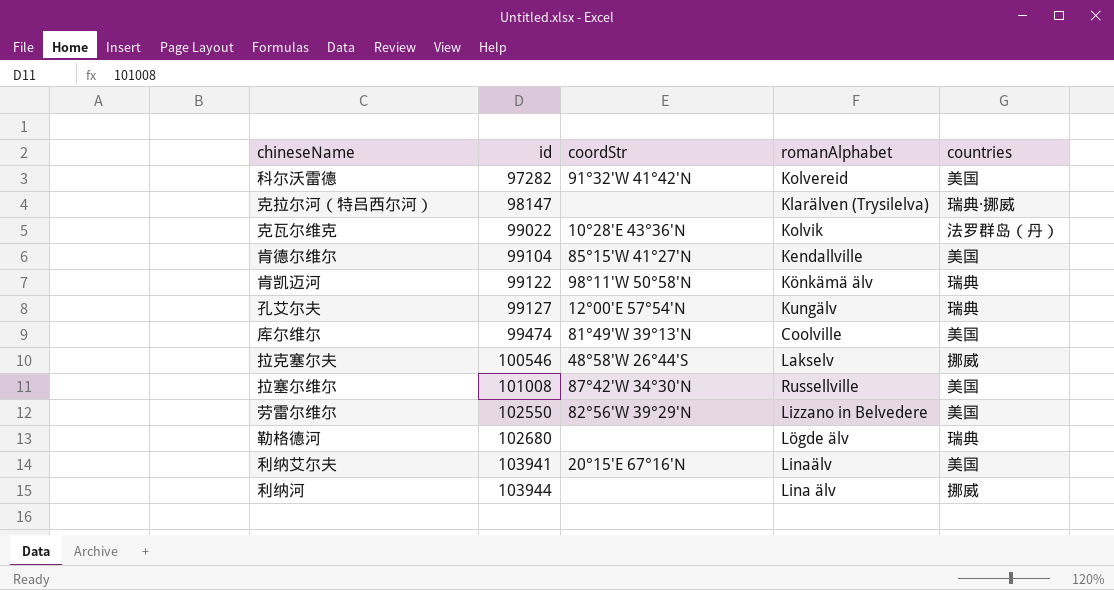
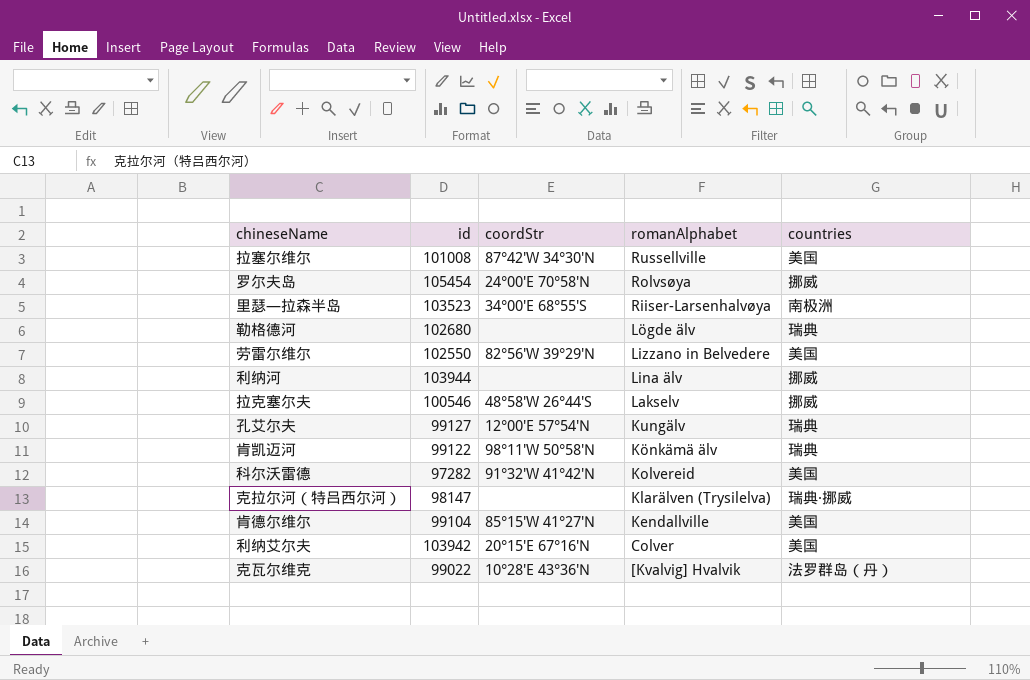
row order: id ascending -> romanAlphabet descending
row 库尔维尔: 99474 | 81°49′W 39°13′N | Coolville | 美国 -> none
row 罗尔夫岛: none -> 105454 | 24°00′E 70°58′N | Rolvsøya | 挪威
row 里瑟—拉森半岛: none -> 103523 | 34°00′E 68°55′S | Riiser-Larsenhalvøya | 南极洲
利纳艾尔夫 | id: 103941 -> 103942
利纳艾尔夫 | romanAlphabet: Linaälv -> Colver
克瓦尔维克 | romanAlphabet: Kolvik -> [Kvalvig] Hvalvik

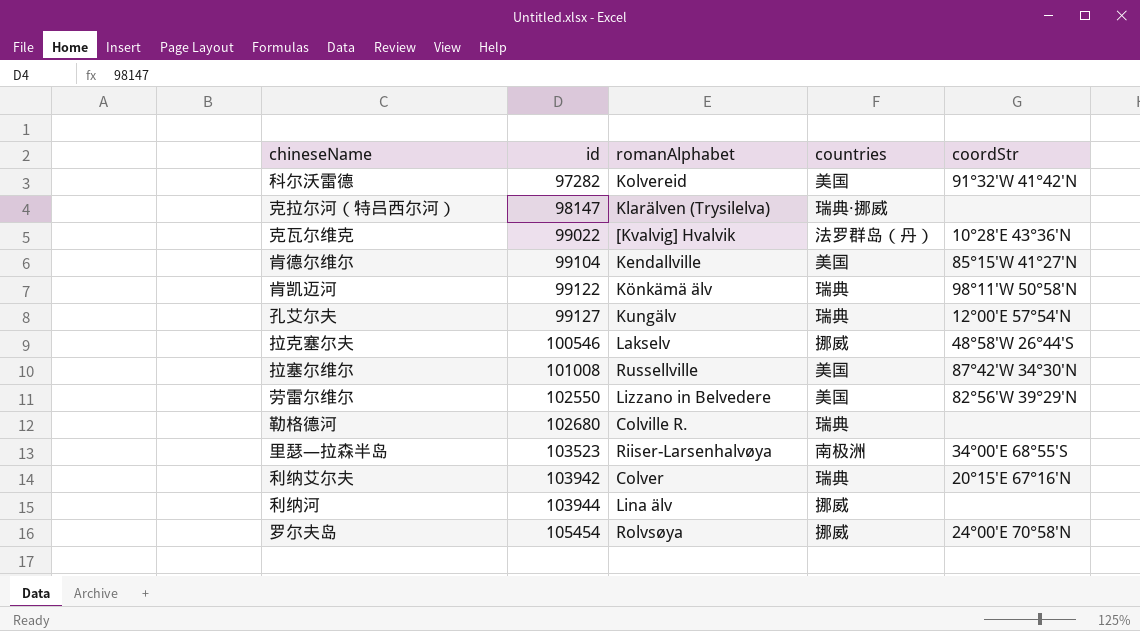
row order: romanAlphabet descending -> id ascending
column coordStr | position: 3 -> 5
勒格德河 | romanAlphabet: Lögde älv -> Colville R.
利纳艾尔夫 | countries: 美国 -> 瑞典

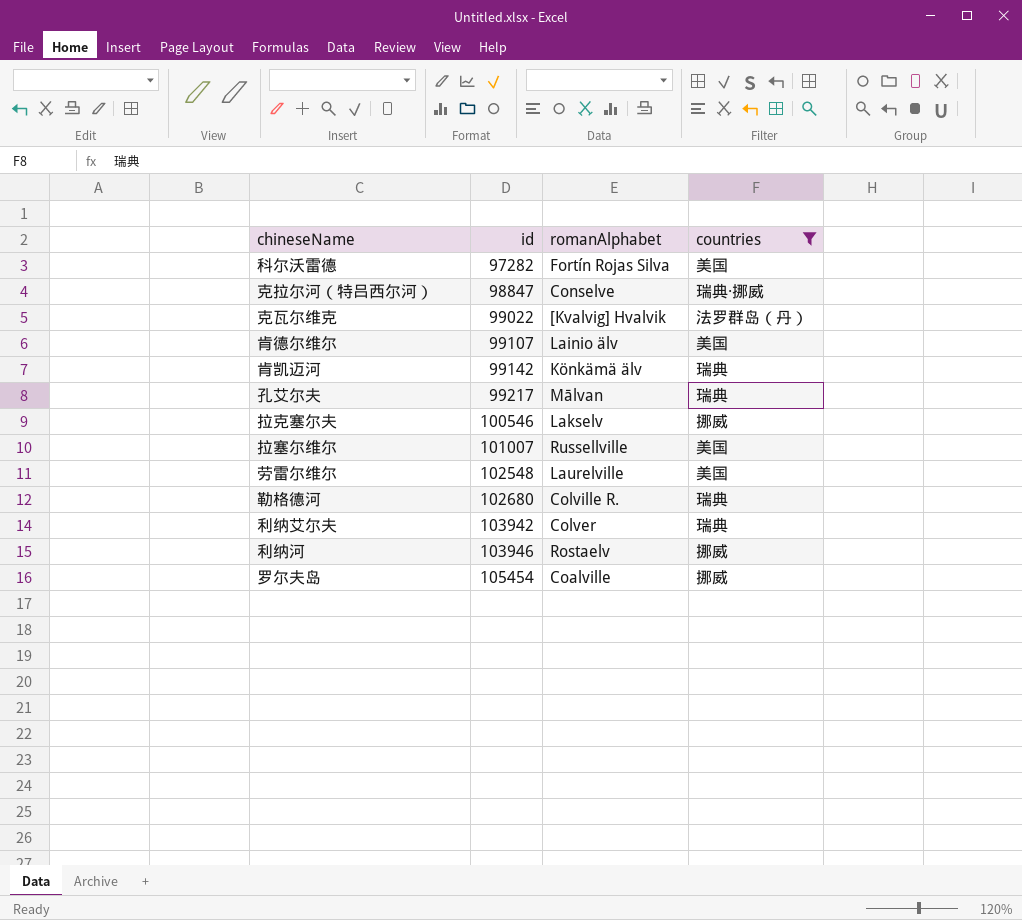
filter: none -> countries != 南极洲
column coordStr | position: 5 -> none
科尔沃雷德 | romanAlphabet: Kolvereid -> Fortín Rojas Silva
克拉尔河（特吕西尔河） | id: 98147 -> 98847
克拉尔河（特吕西尔河） | romanAlphabet: Klarälven (Trysilelva) -> Conselve
肯德尔维尔 | id: 99104 -> 99107
肯德尔维尔 | romanAlphabet: Kendallville -> Lainio älv
肯凯迈河 | id: 99122 -> 99142
孔艾尔夫 | id: 99127 -> 99217
孔艾尔夫 | romanAlphabet: Kungälv -> Mālvan
拉塞尔维尔 | id: 101008 -> 101007
劳雷尔维尔 | id: 102550 -> 102548
劳雷尔维尔 | romanAlphabet: Lizzano in Belvedere -> Laurelville
利纳河 | id: 103944 -> 103946
利纳河 | romanAlphabet: Lina älv -> Rostaelv
罗尔夫岛 | romanAlphabet: Rolvsøya -> Coalville

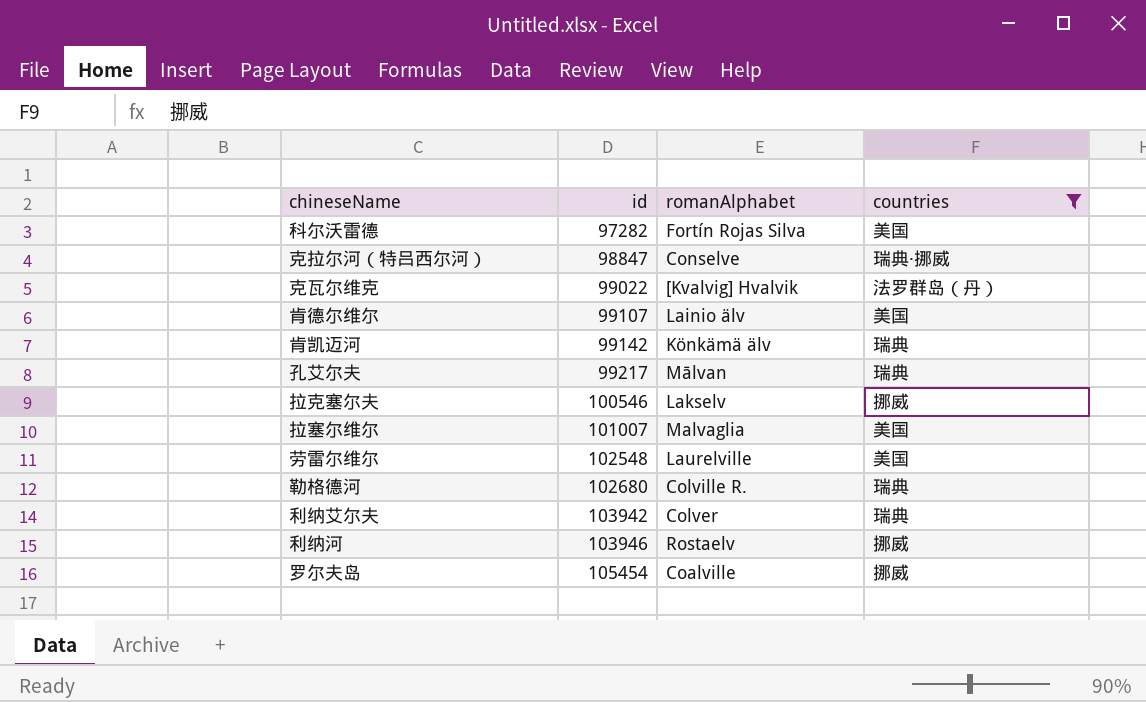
拉塞尔维尔 | romanAlphabet: Russellville -> Malvaglia

